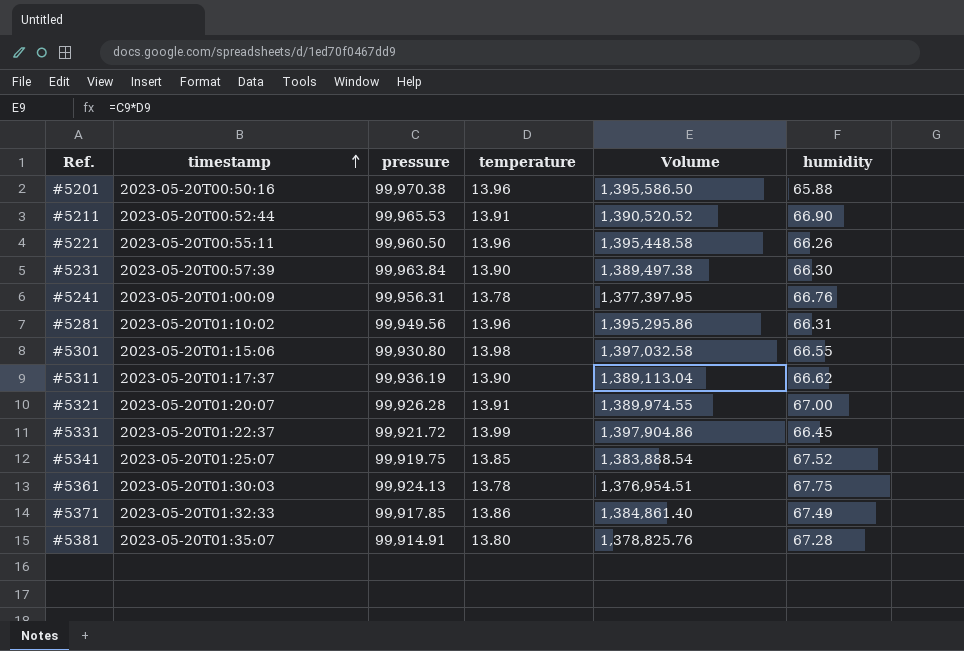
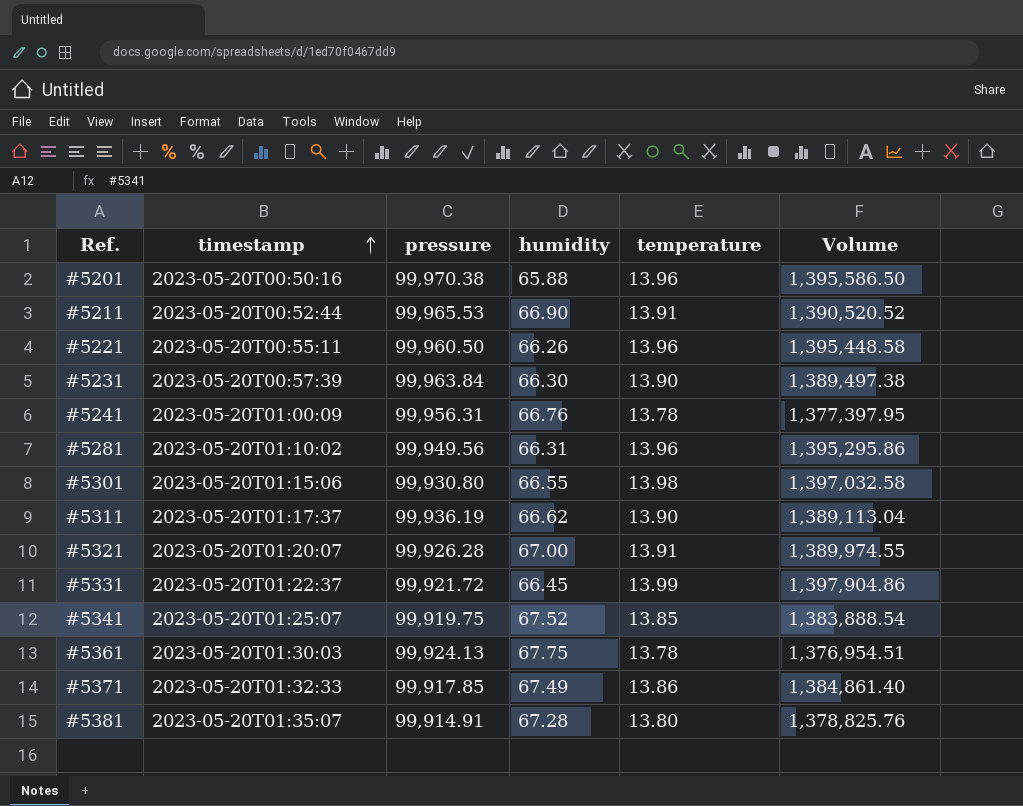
column humidity | position: 6 -> 4

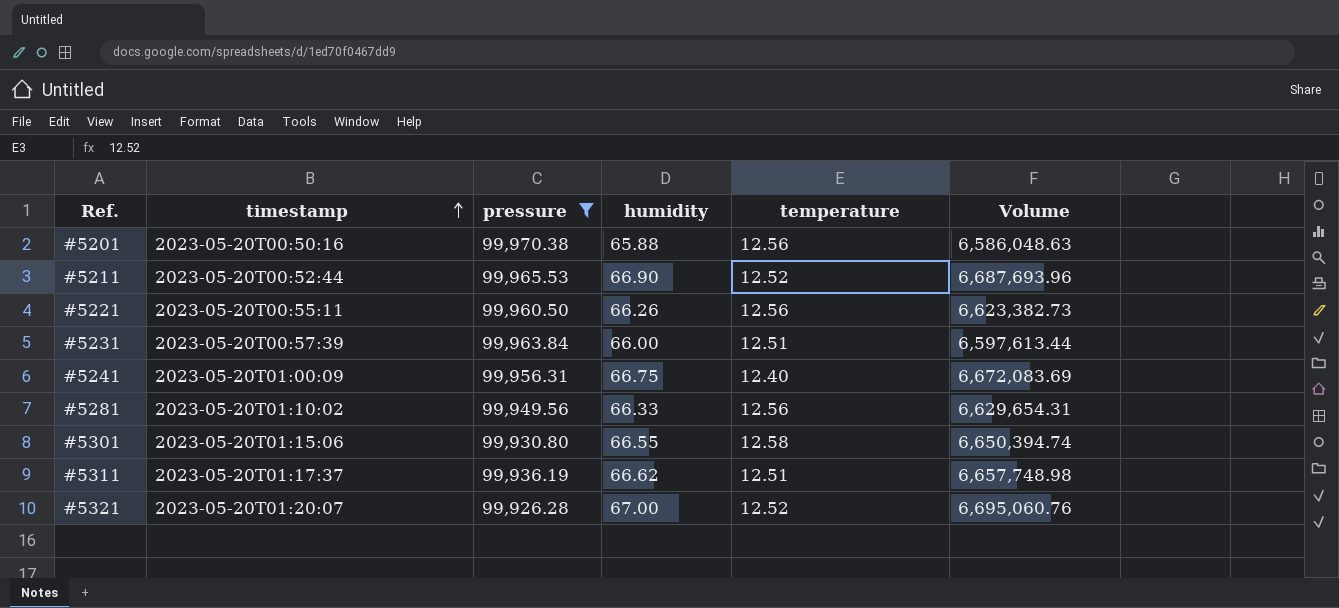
filter: none -> pressure >= 99,926.28
column Volume | formula: [pressure] * [temperature] -> [pressure] * [humidity]
#5201 | temperature: 13.96 -> 12.56
#5211 | temperature: 13.91 -> 12.52
#5221 | temperature: 13.96 -> 12.56
#5231 | humidity: 66.30 -> 66.00
#5231 | temperature: 13.90 -> 12.51
#5241 | humidity: 66.76 -> 66.75
#5241 | temperature: 13.78 -> 12.40
#5281 | humidity: 66.31 -> 66.33
#5281 | temperature: 13.96 -> 12.56
#5301 | temperature: 13.98 -> 12.58
#5311 | temperature: 13.90 -> 12.51
#5321 | temperature: 13.91 -> 12.52

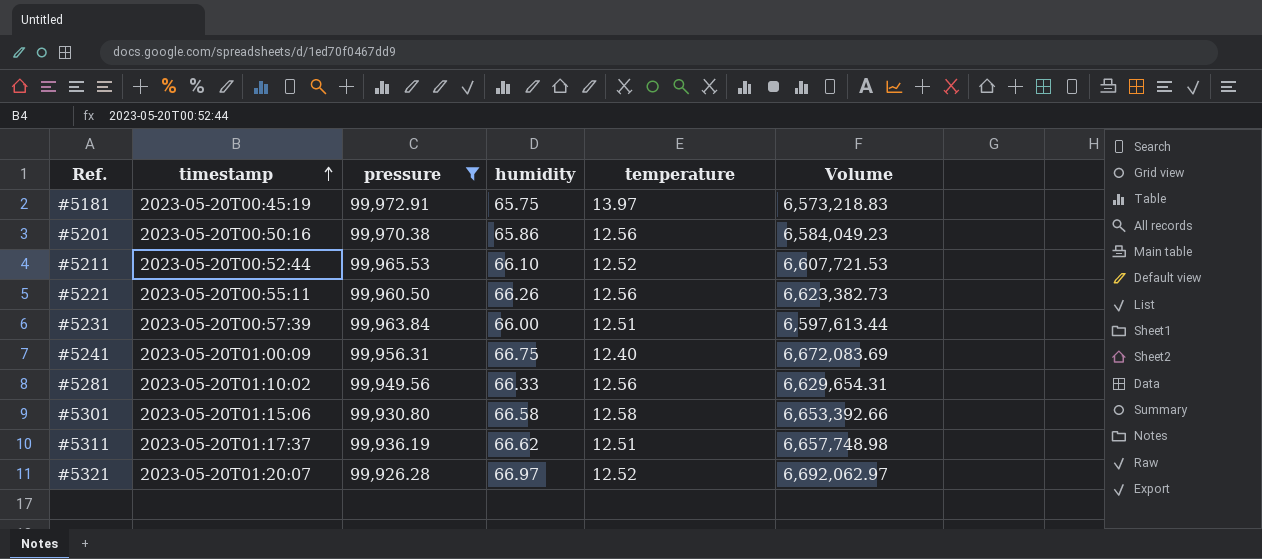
row #5181: none -> 2023-05-20T00:45:19 | 99,972.91 | 65.75 | 13.97 | 6,573,218.83
#5201 | humidity: 65.88 -> 65.86
#5201 | Volume: 6,586,048.63 -> 6,584,049.23
#5211 | humidity: 66.90 -> 66.10
#5211 | Volume: 6,687,693.96 -> 6,607,721.53
#5301 | humidity: 66.55 -> 66.58
#5301 | Volume: 6,650,394.74 -> 6,653,392.66
#5321 | humidity: 67.00 -> 66.97
#5321 | Volume: 6,695,060.76 -> 6,692,062.97

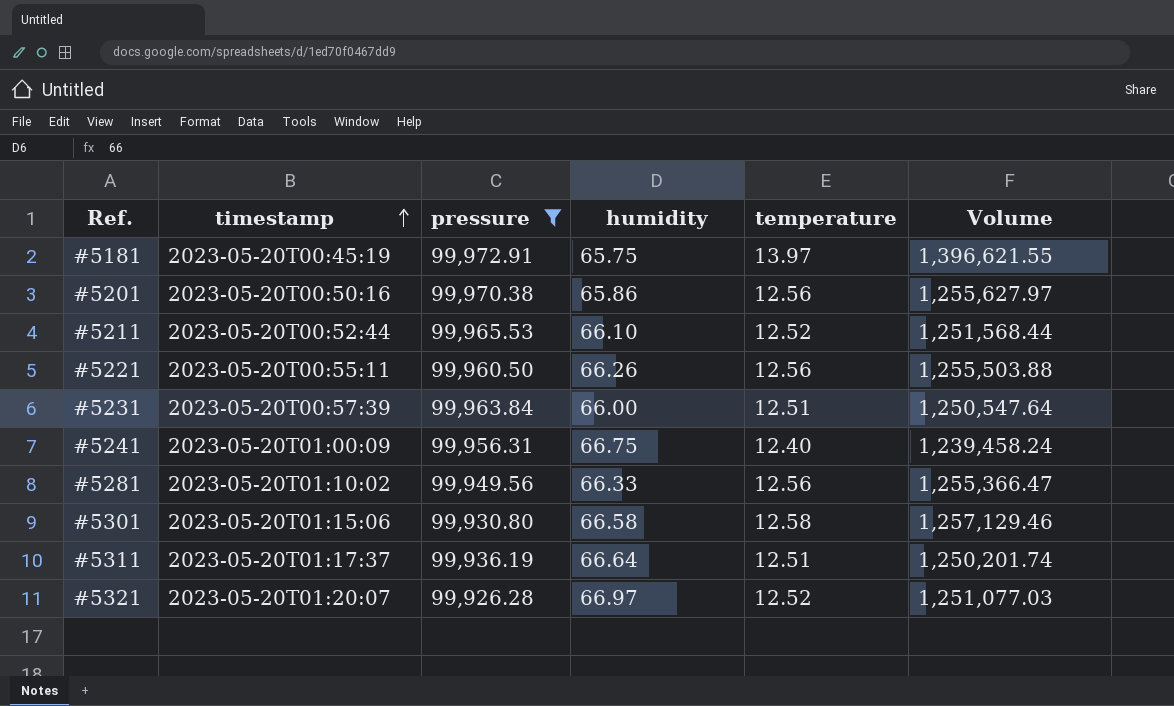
column Volume | formula: [pressure] * [humidity] -> [pressure] * [temperature]
#5311 | humidity: 66.62 -> 66.64

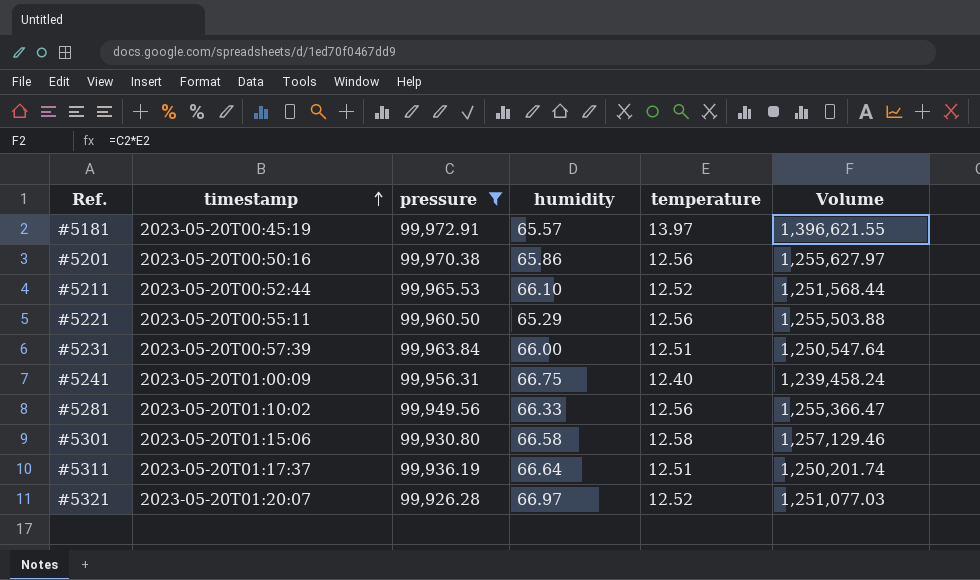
#5181 | humidity: 65.75 -> 65.57
#5221 | humidity: 66.26 -> 65.29

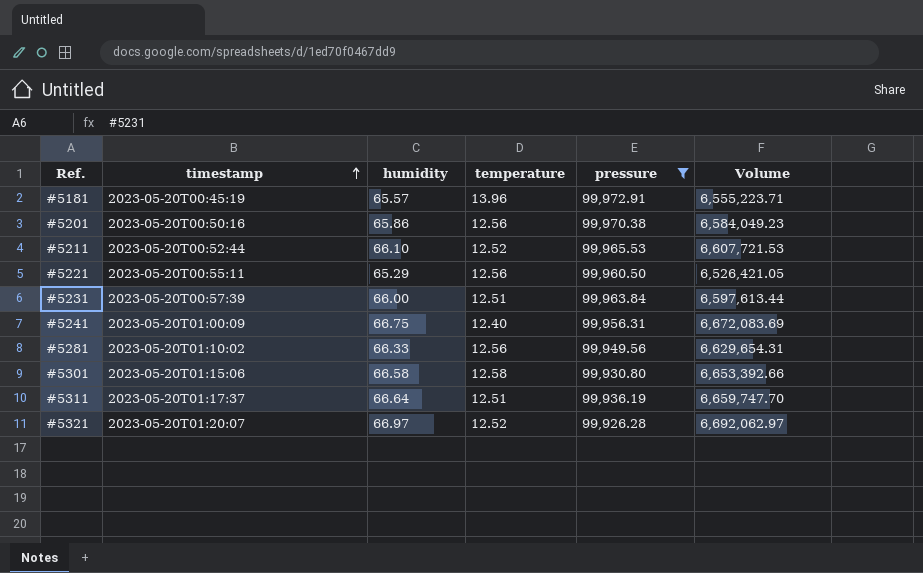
column pressure | position: 3 -> 5
column Volume | formula: [pressure] * [temperature] -> [humidity] * [pressure]
#5181 | temperature: 13.97 -> 13.96

